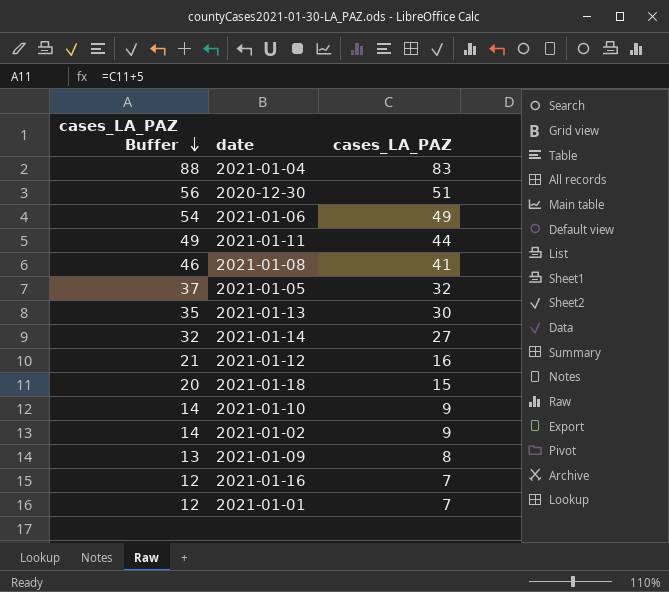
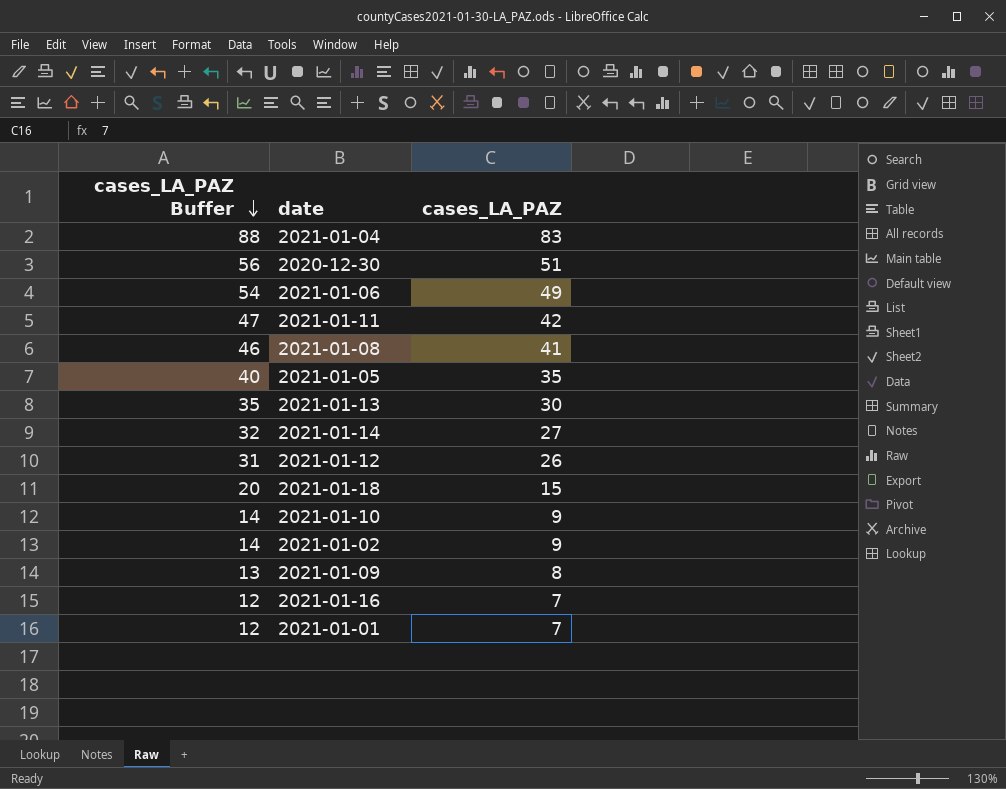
2021-01-11 | cases_LA_PAZ Buffer: 49 -> 47
2021-01-11 | cases_LA_PAZ: 44 -> 42
2021-01-05 | cases_LA_PAZ Buffer: 37 -> 40
2021-01-05 | cases_LA_PAZ: 32 -> 35
2021-01-12 | cases_LA_PAZ Buffer: 21 -> 31
2021-01-12 | cases_LA_PAZ: 16 -> 26

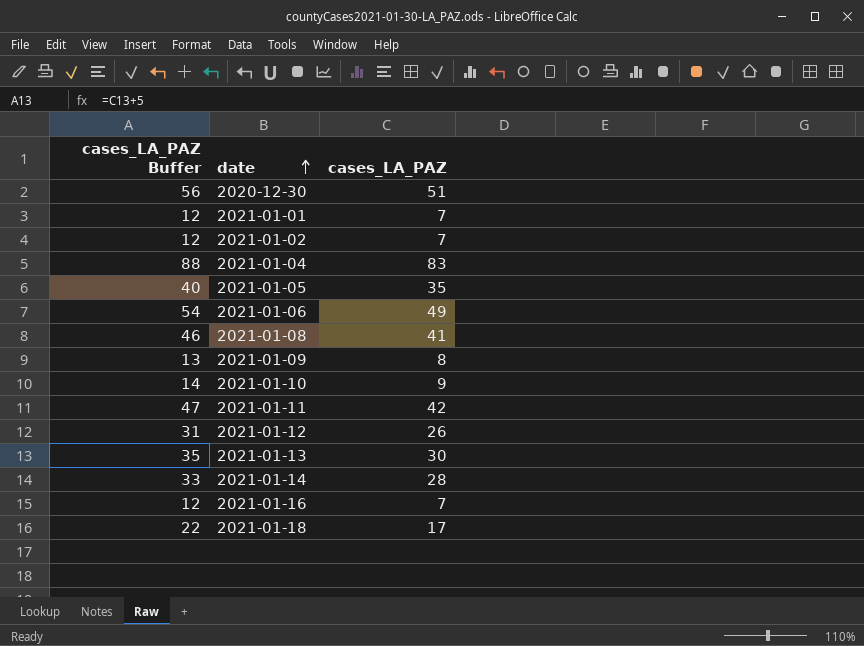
row order: cases_LA_PAZ Buffer descending -> date ascending
2021-01-02 | cases_LA_PAZ Buffer: 14 -> 12
2021-01-02 | cases_LA_PAZ: 9 -> 7
2021-01-14 | cases_LA_PAZ Buffer: 32 -> 33
2021-01-14 | cases_LA_PAZ: 27 -> 28
2021-01-18 | cases_LA_PAZ Buffer: 20 -> 22
2021-01-18 | cases_LA_PAZ: 15 -> 17

